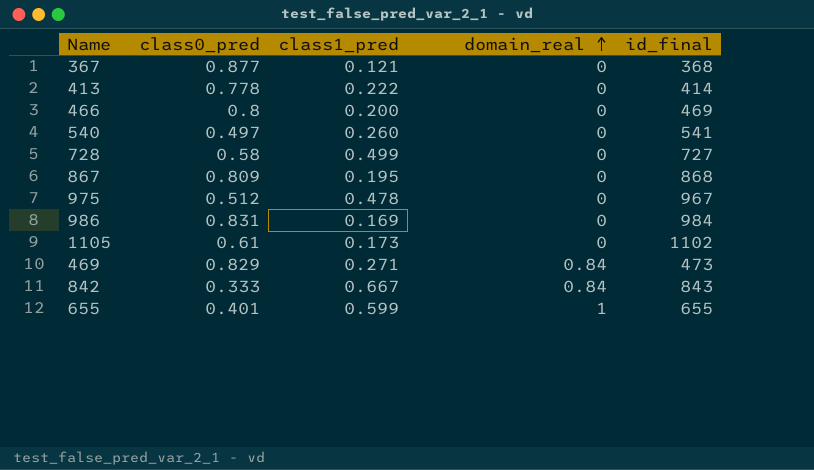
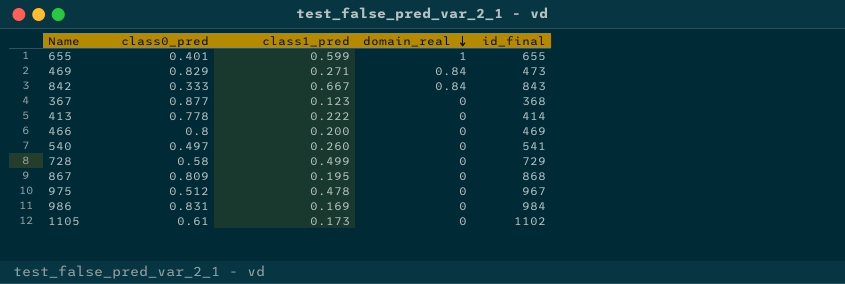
row order: domain_real ascending -> domain_real descending
367 | class1_pred: 0.121 -> 0.123
728 | id_final: 727 -> 729

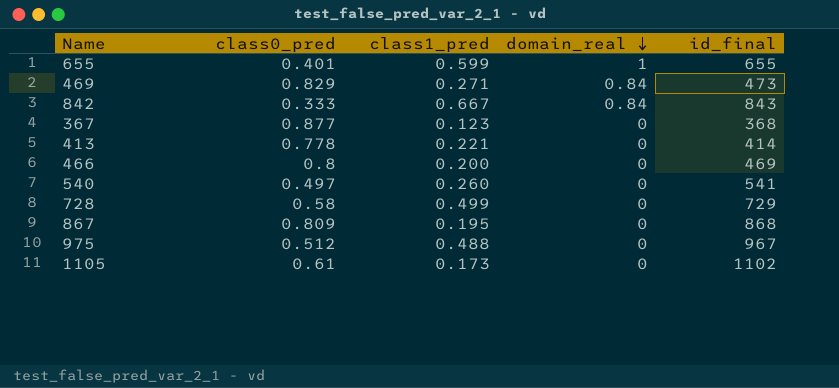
row 986: 0.831 | 0.169 | 0 | 984 -> none
413 | class1_pred: 0.222 -> 0.221
975 | class1_pred: 0.478 -> 0.488

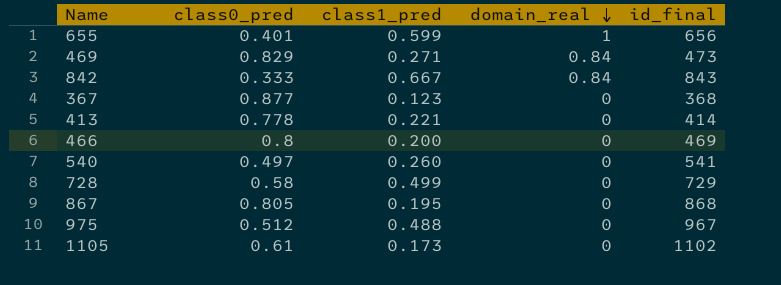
655 | id_final: 655 -> 656
867 | class0_pred: 0.809 -> 0.805

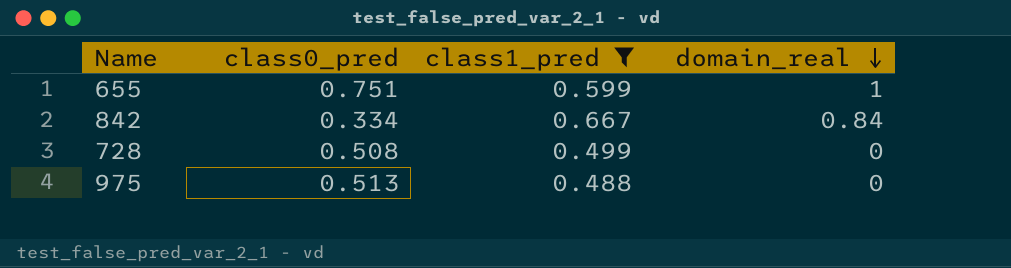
filter: none -> class1_pred >= 0.488
column id_final | position: 5 -> none
655 | class0_pred: 0.401 -> 0.751
842 | class0_pred: 0.333 -> 0.334
728 | class0_pred: 0.58 -> 0.508
975 | class0_pred: 0.512 -> 0.513

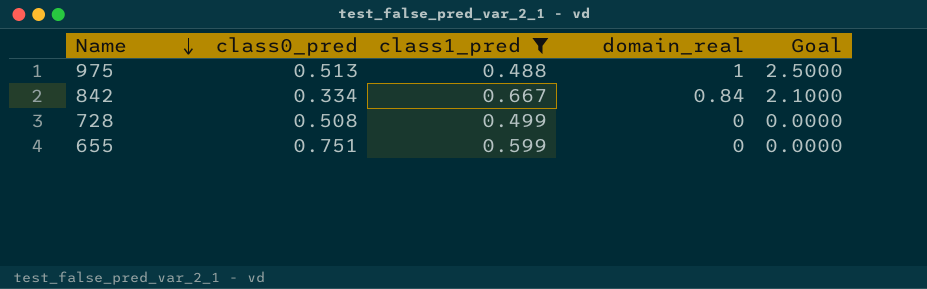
row order: domain_real descending -> Name descending
column Goal | formula: none -> [domain_real] * 2.5
975 | domain_real: 0 -> 1
655 | domain_real: 1 -> 0

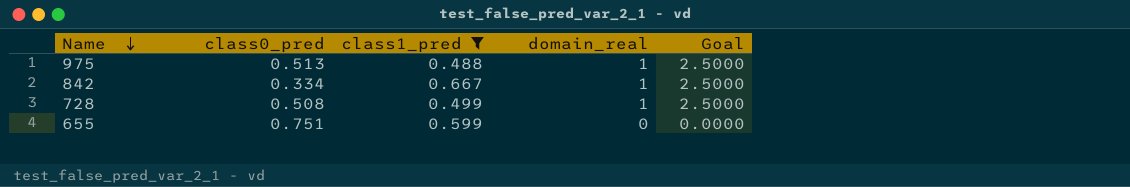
842 | domain_real: 0.84 -> 1
842 | Goal: 2.1000 -> 2.5000
728 | domain_real: 0 -> 1
728 | Goal: 0.0000 -> 2.5000

